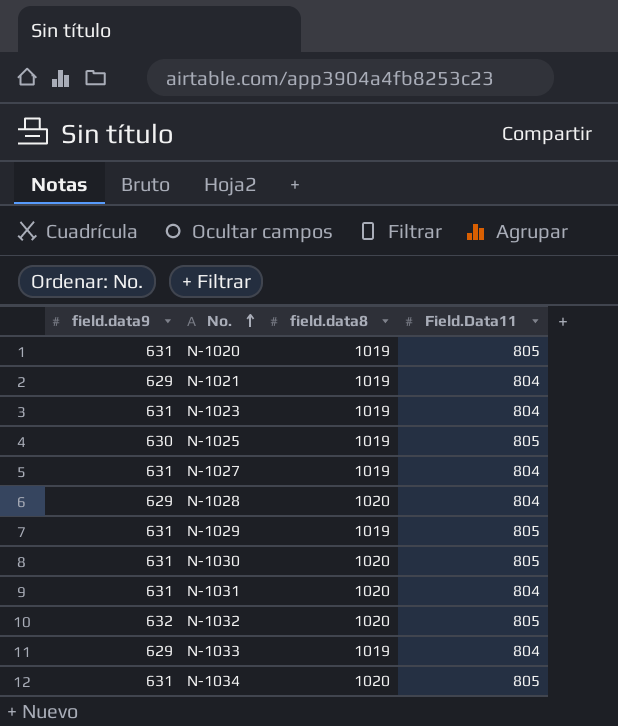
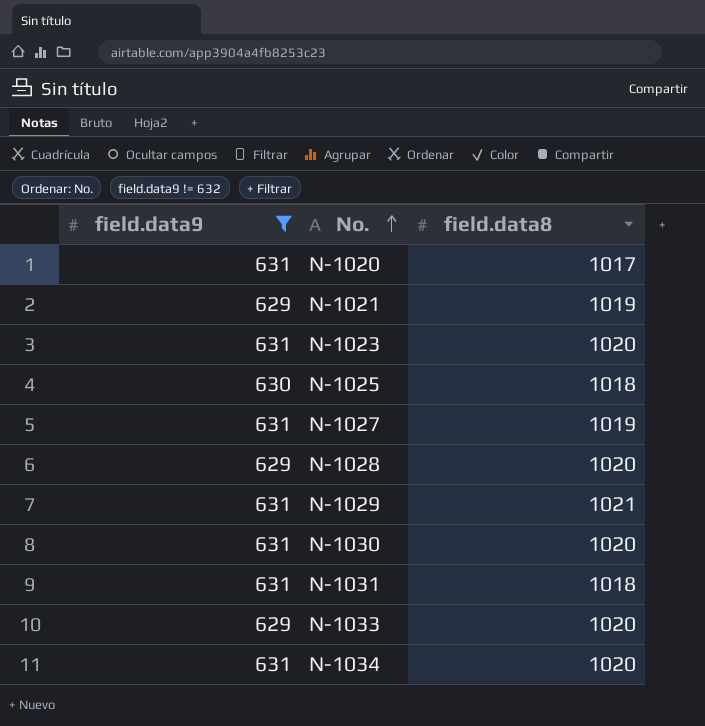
filter: none -> field.data9 != 632
column Field.Data11 | position: 4 -> none
N-1020 | field.data8: 1019 -> 1017
N-1023 | field.data8: 1019 -> 1020
N-1025 | field.data8: 1019 -> 1018
N-1029 | field.data8: 1019 -> 1021
N-1031 | field.data8: 1020 -> 1018
N-1033 | field.data8: 1019 -> 1020

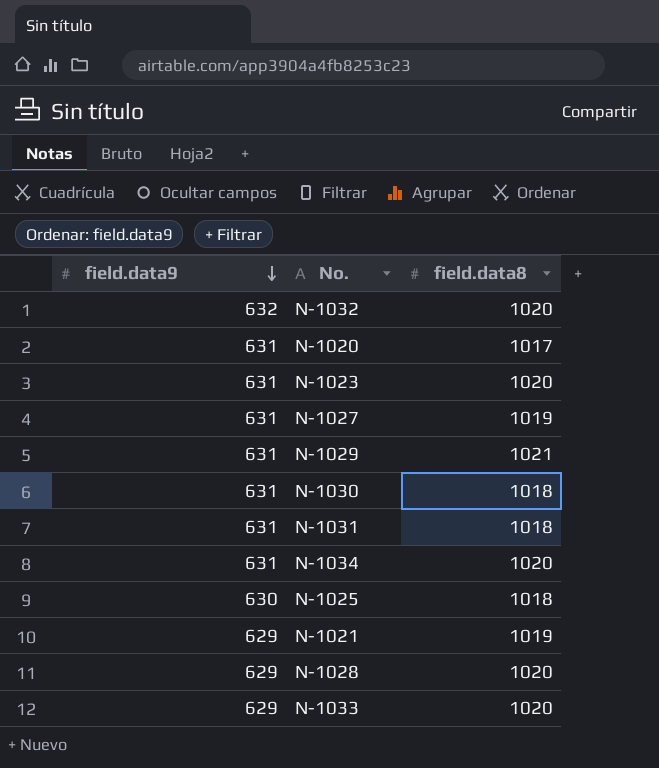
filter: field.data9 != 632 -> none
row order: No. ascending -> field.data9 descending
N-1030 | field.data8: 1020 -> 1018

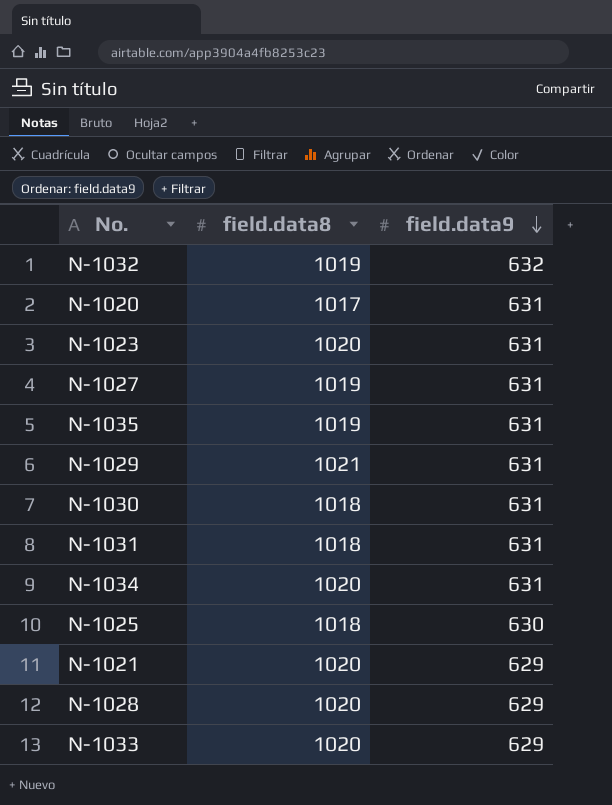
column field.data9 | position: 1 -> 3
N-1032 | field.data8: 1020 -> 1019
row N-1035: none -> 1019 | 631
N-1021 | field.data8: 1019 -> 1020

